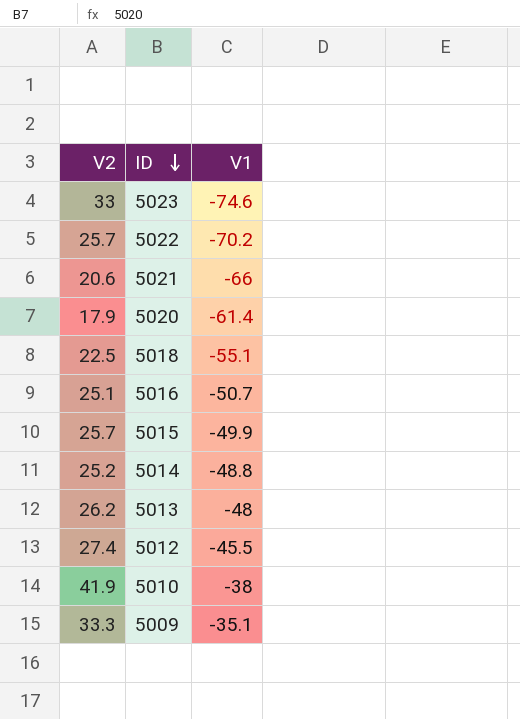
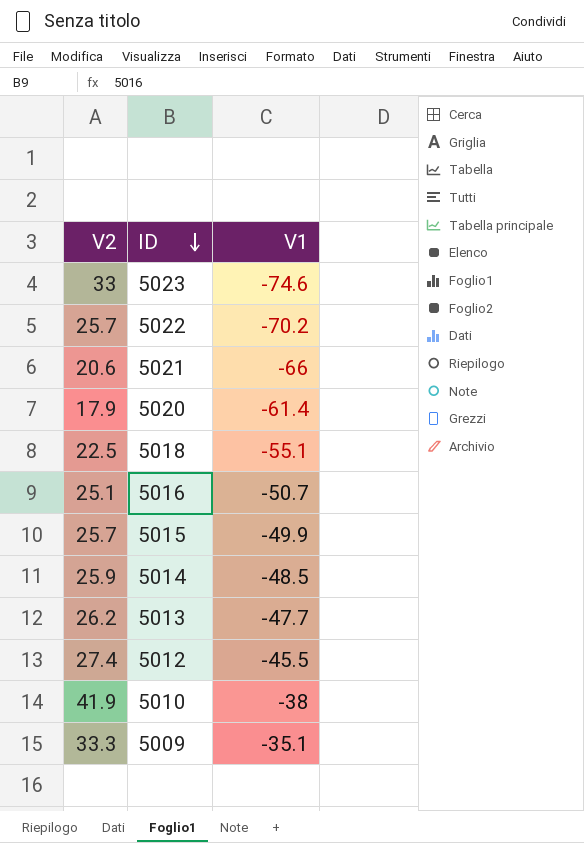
5014 | V2: 25.2 -> 25.9
5014 | V1: -48.8 -> -48.5
5013 | V1: -48 -> -47.7

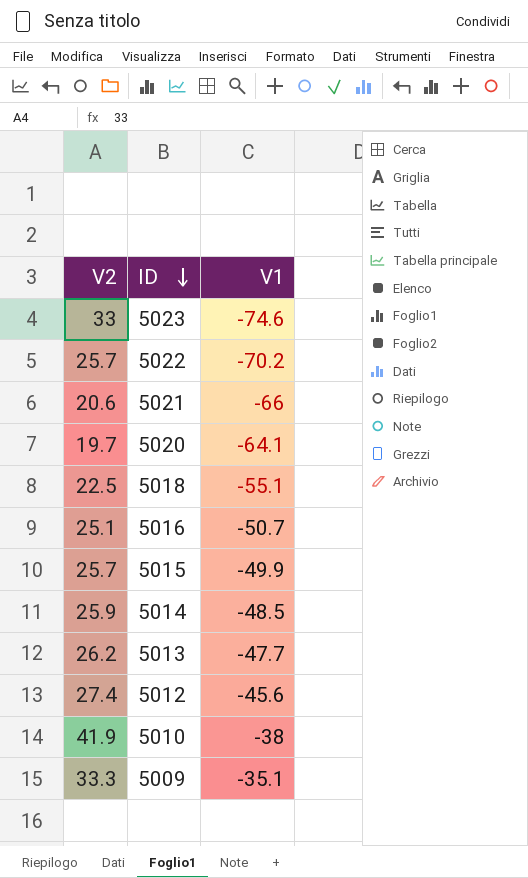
5020 | V2: 17.9 -> 19.7
5020 | V1: -61.4 -> -64.1
5012 | V1: -45.5 -> -45.6

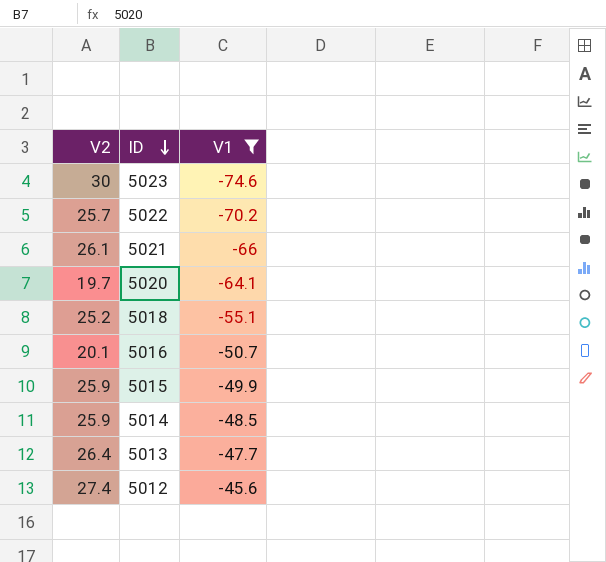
filter: none -> V1 <= -45.6
5023 | V2: 33 -> 30
5021 | V2: 20.6 -> 26.1
5018 | V2: 22.5 -> 25.2
5016 | V2: 25.1 -> 20.1
5015 | V2: 25.7 -> 25.9
5013 | V2: 26.2 -> 26.4

